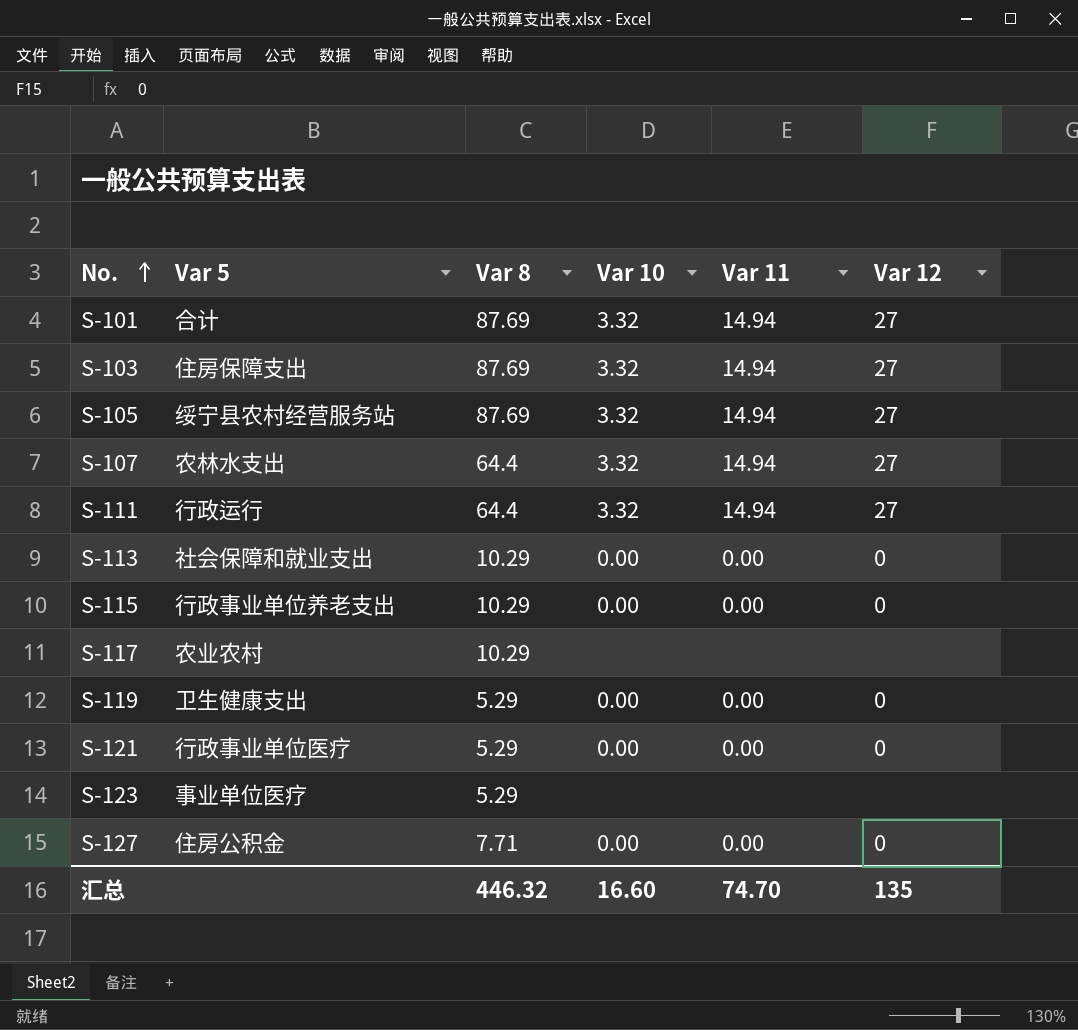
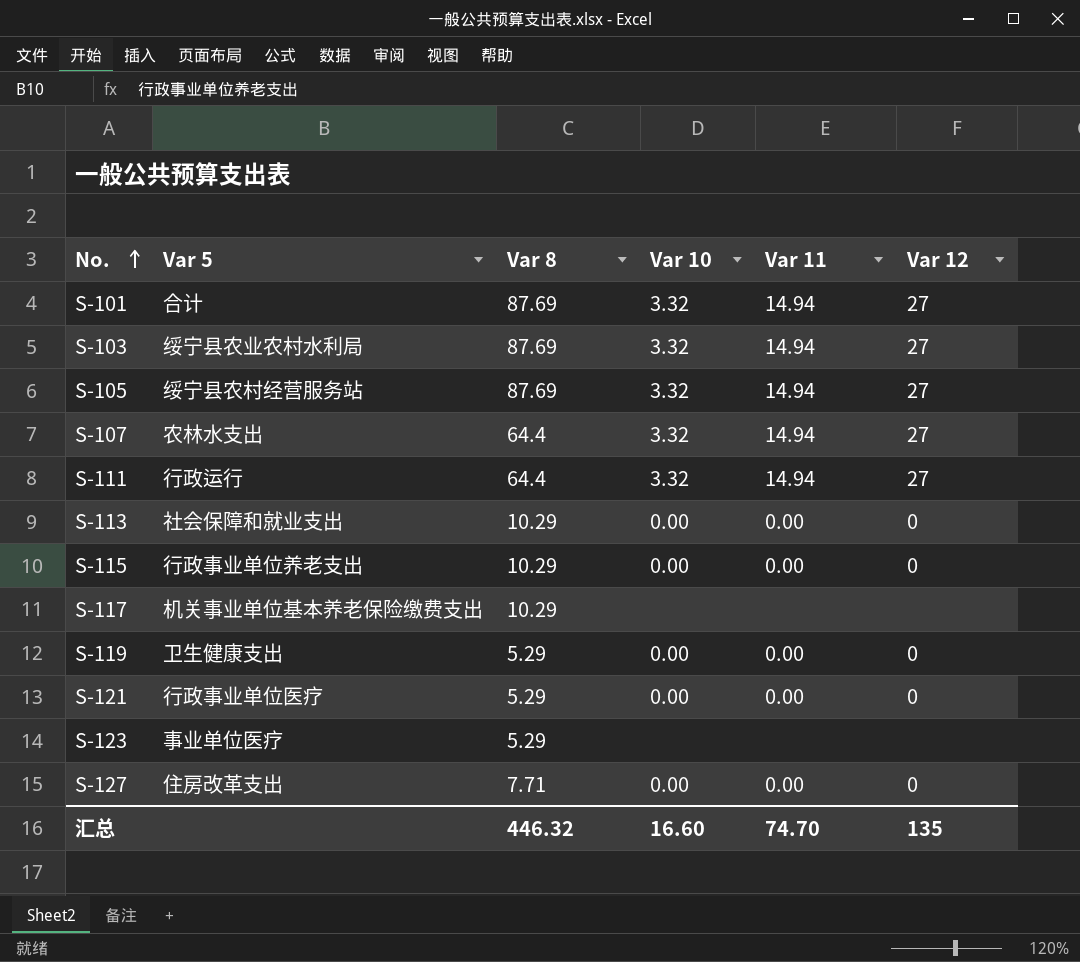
S-103 | Var 5: 住房保障支出 -> 绥宁县农业农村水利局
S-117 | Var 5: 农业农村 -> 机关事业单位基本养老保险缴费支出
S-127 | Var 5: 住房公积金 -> 住房改革支出

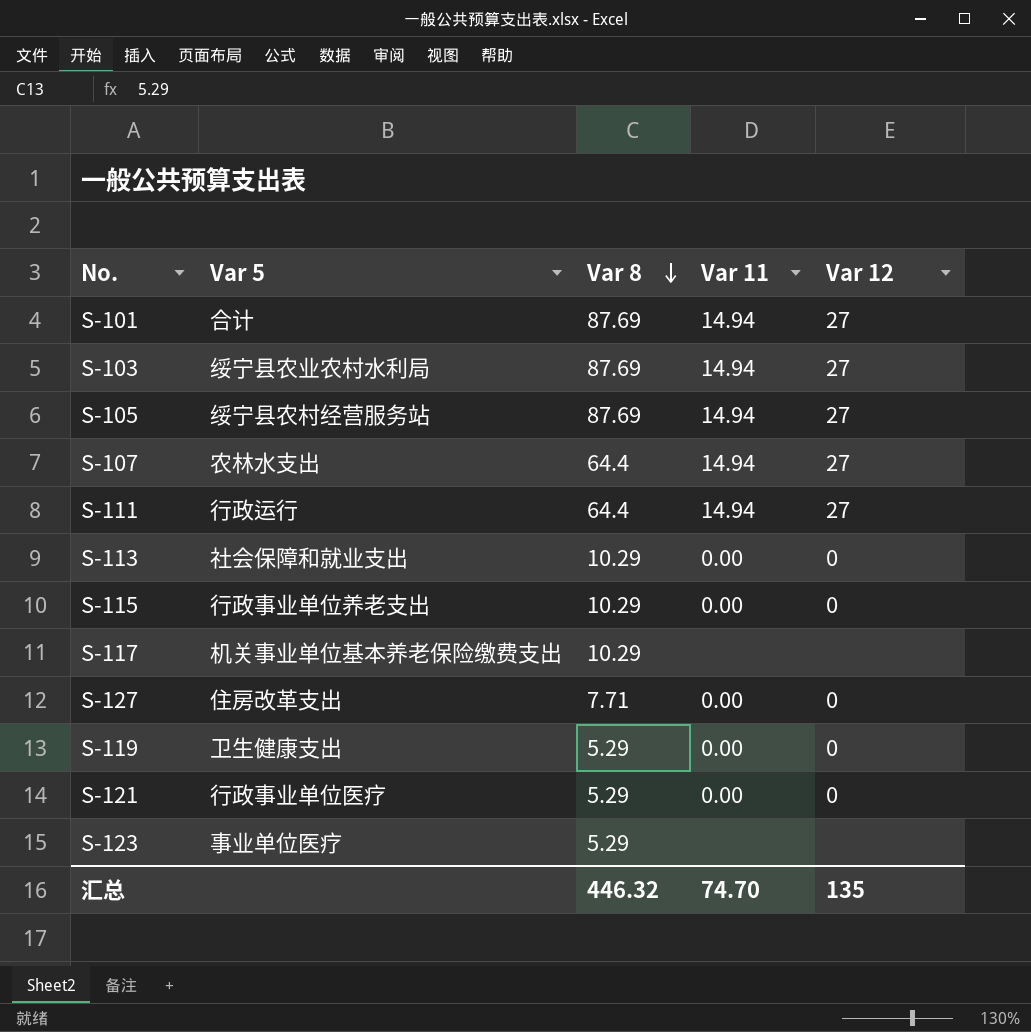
row order: No. ascending -> Var 8 descending
column Var 10 | position: 4 -> none

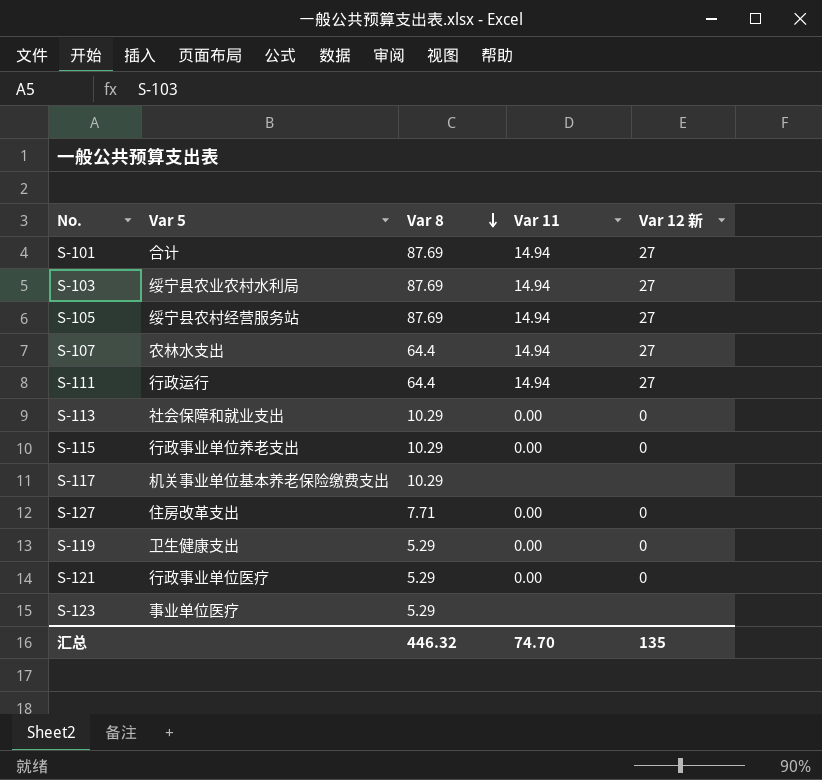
column name: Var 12 -> Var 12 新

